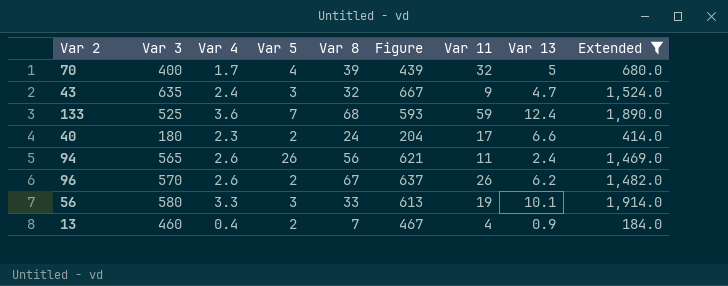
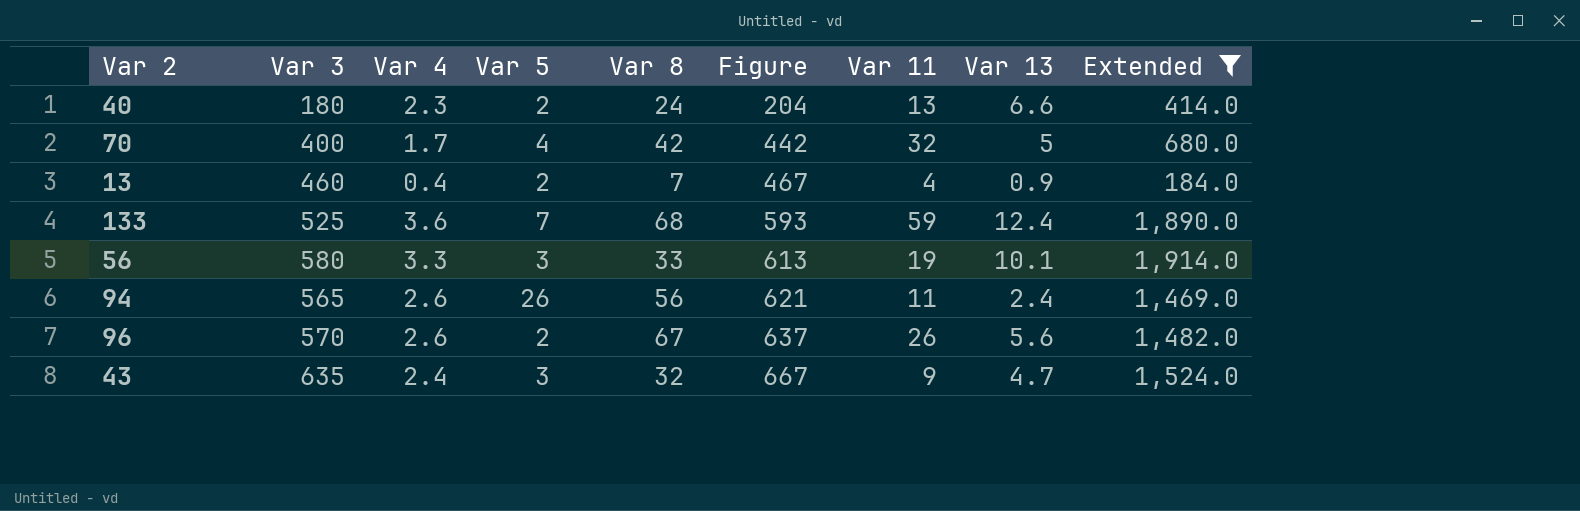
row order: none -> Figure ascending
40 | Var 11: 17 -> 13
70 | Var 8: 39 -> 42
70 | Figure: 439 -> 442
96 | Var 13: 6.2 -> 5.6

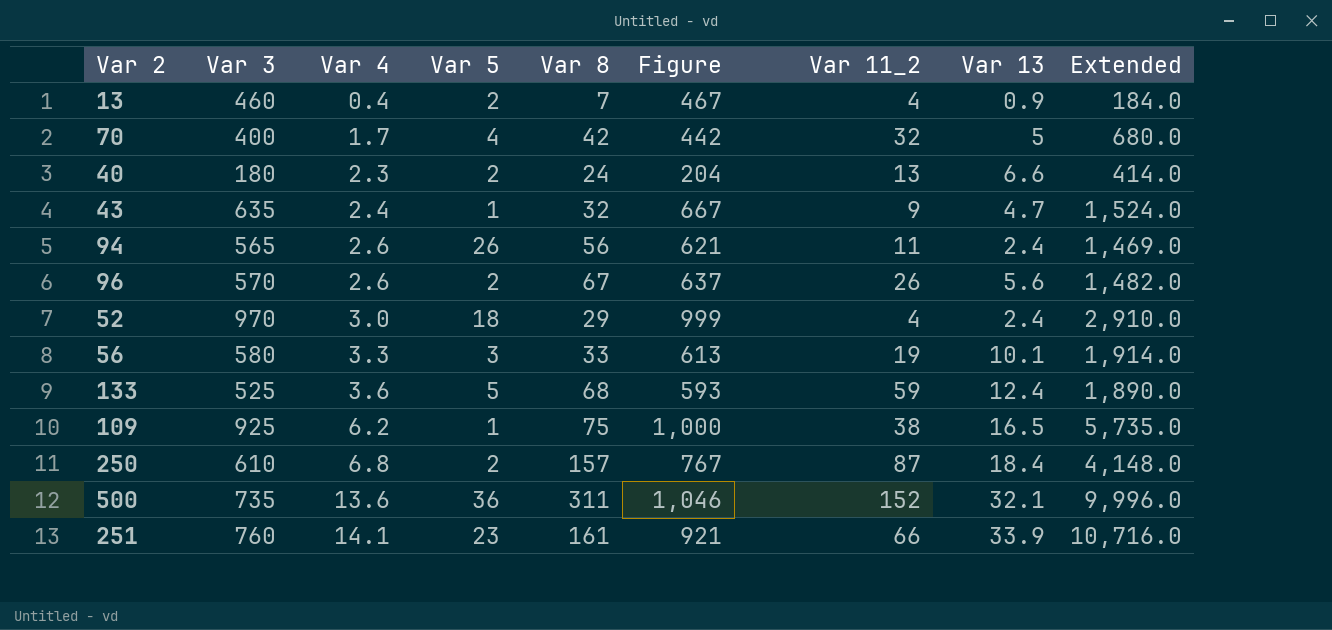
filter: Extended <= 1,914.0 -> none
row order: Figure ascending -> Var 4 ascending
column name: Var 11 -> Var 11_2
43 | Var 5: 3 -> 1
133 | Var 5: 7 -> 5

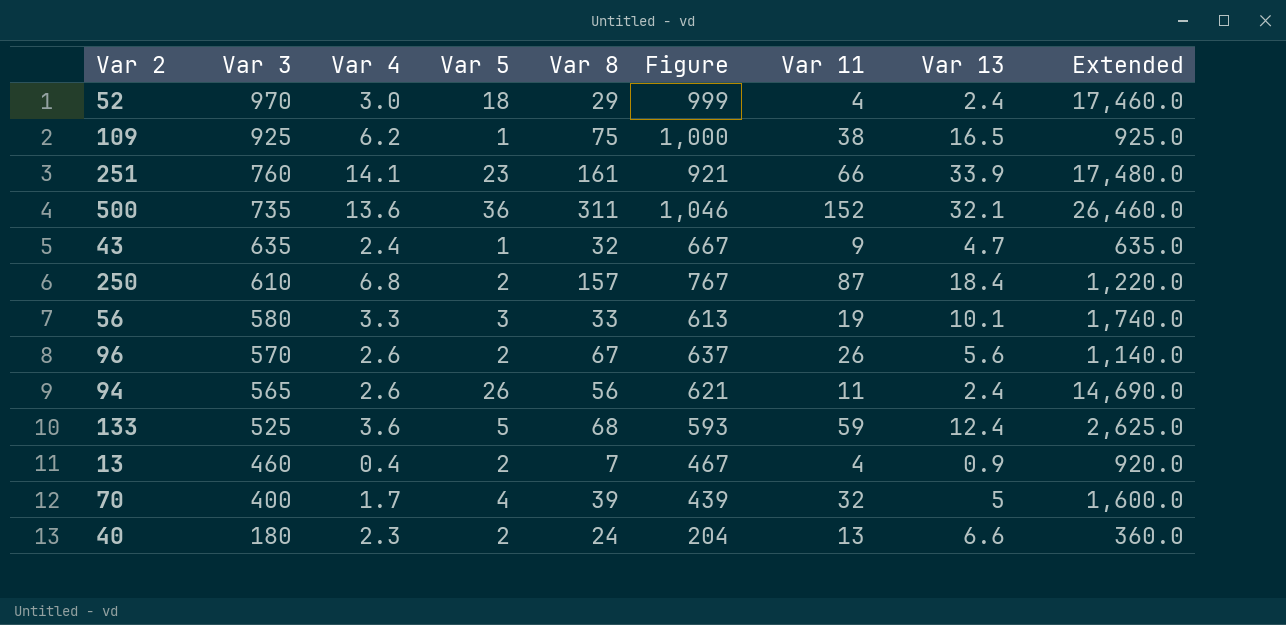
row order: Var 4 ascending -> Var 3 descending
column name: Var 11_2 -> Var 11
column Extended | formula: [Var 3] * [Var 4] -> [Var 3] * [Var 5]
70 | Var 8: 42 -> 39
70 | Figure: 442 -> 439

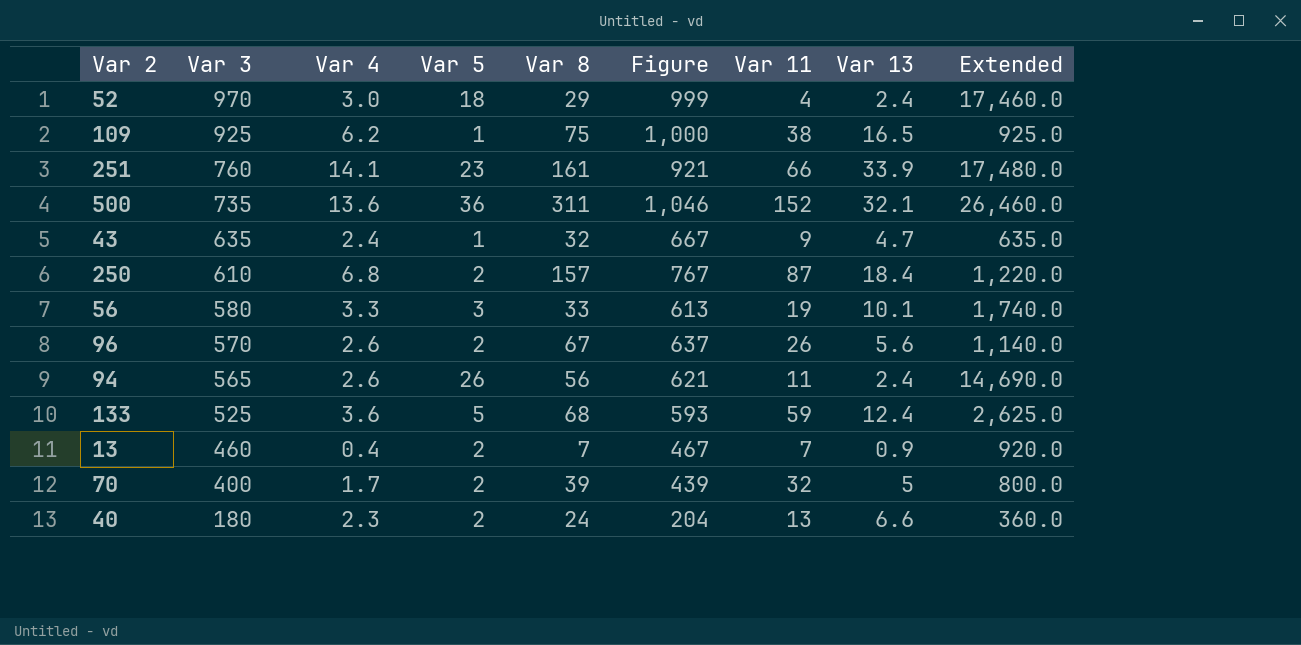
13 | Var 11: 4 -> 7
70 | Var 5: 4 -> 2
70 | Extended: 1,600.0 -> 800.0

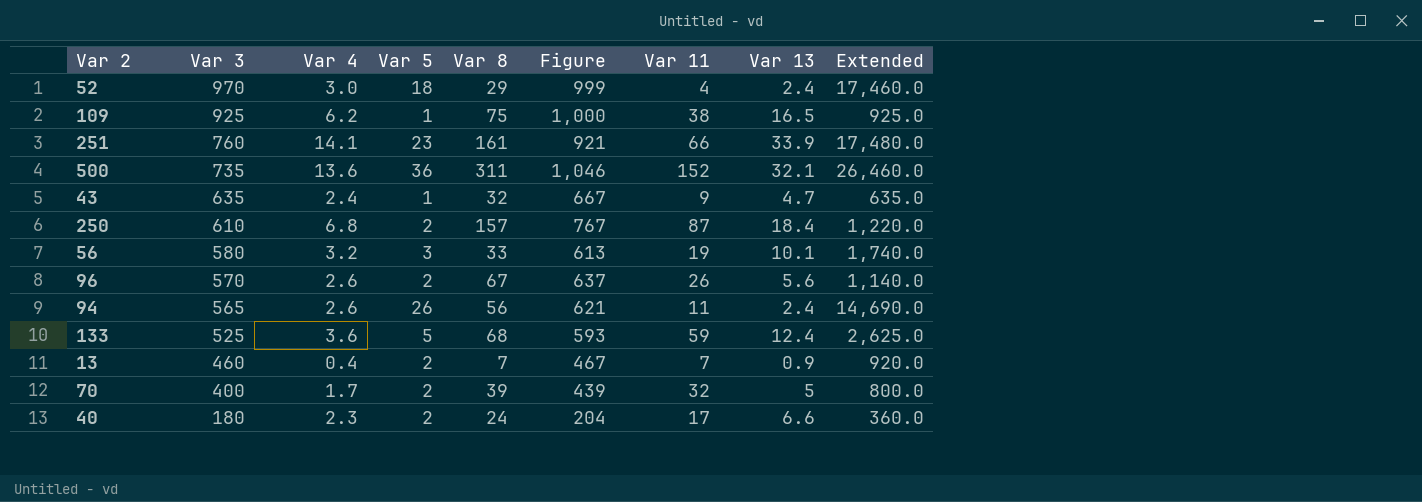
56 | Var 4: 3.3 -> 3.2
40 | Var 11: 13 -> 17

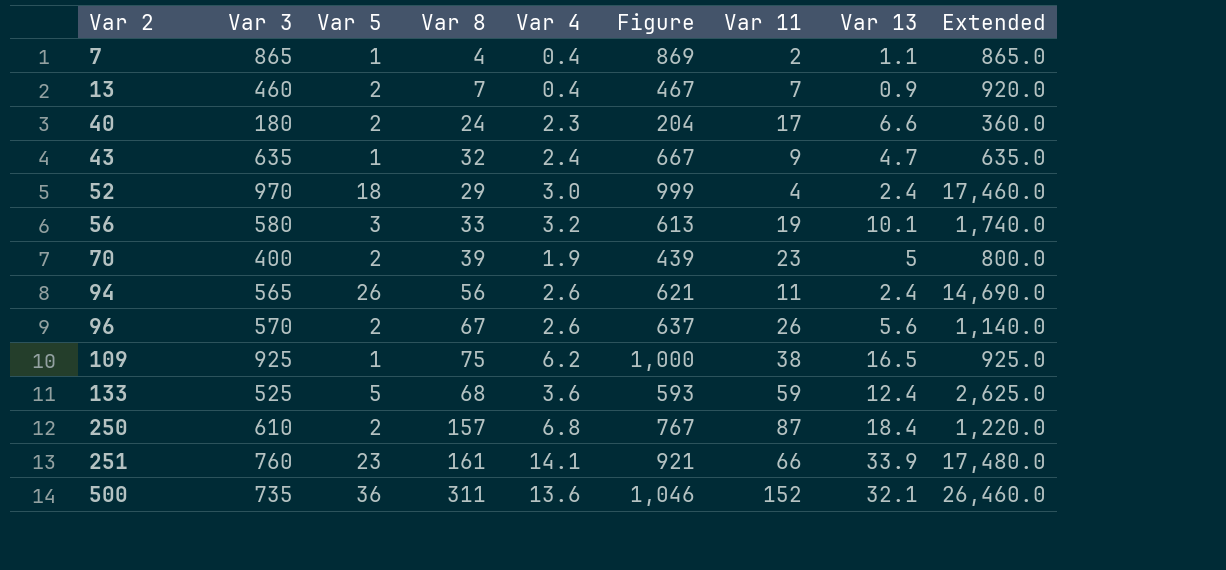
row order: Var 3 descending -> Var 2 ascending
column Var 4 | position: 3 -> 5
row 7: none -> 865 | 1 | 4 | 0.4 | 869 | 2 | 1.1 | 865.0
70 | Var 4: 1.7 -> 1.9
70 | Var 11: 32 -> 23

